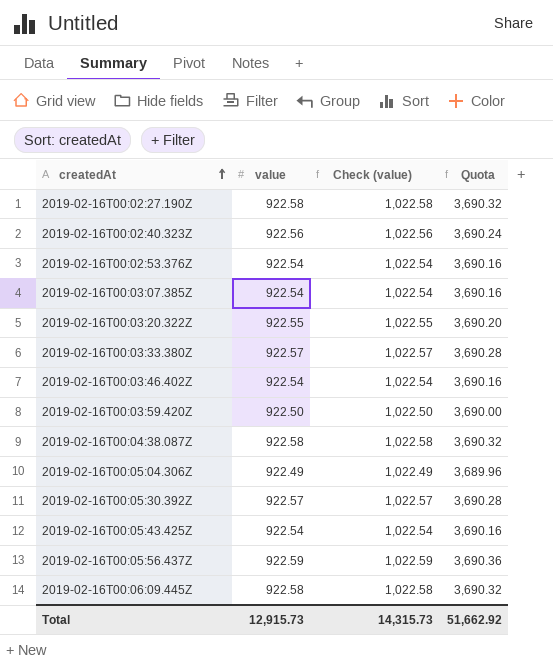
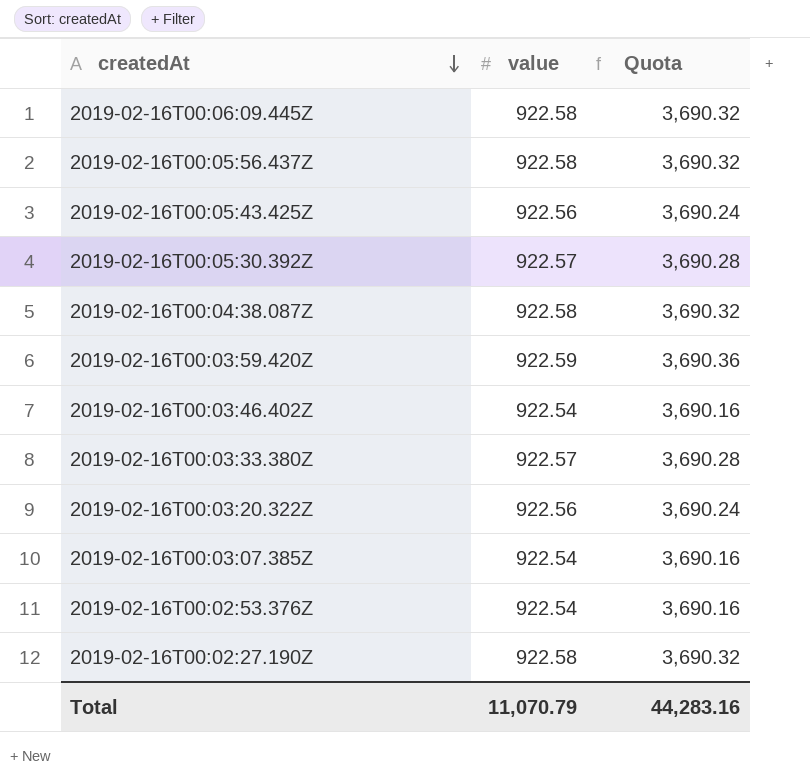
row order: createdAt ascending -> createdAt descending
column Check (value) | formula: [value] + 100 -> none
row 2019-02-16T00:02:40.323Z: 922.56 | 1,022.56 | 3,690.24 -> none
row 2019-02-16T00:05:04.306Z: 922.49 | 1,022.49 | 3,689.96 -> none
2019-02-16T00:05:56.437Z | value: 922.59 -> 922.58
2019-02-16T00:05:56.437Z | Quota: 3,690.36 -> 3,690.32
2019-02-16T00:05:43.425Z | value: 922.54 -> 922.56
2019-02-16T00:05:43.425Z | Quota: 3,690.16 -> 3,690.24
2019-02-16T00:03:59.420Z | value: 922.50 -> 922.59
2019-02-16T00:03:59.420Z | Quota: 3,690.00 -> 3,690.36
2019-02-16T00:03:20.322Z | value: 922.55 -> 922.56
2019-02-16T00:03:20.322Z | Quota: 3,690.20 -> 3,690.24
Total | value: 12,915.73 -> 11,070.79
Total | Quota: 51,662.92 -> 44,283.16

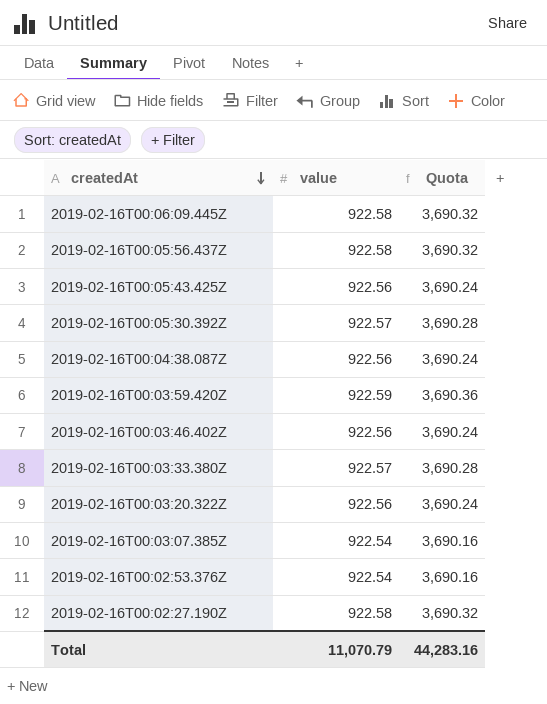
2019-02-16T00:04:38.087Z | value: 922.58 -> 922.56
2019-02-16T00:04:38.087Z | Quota: 3,690.32 -> 3,690.24
2019-02-16T00:03:46.402Z | value: 922.54 -> 922.56
2019-02-16T00:03:46.402Z | Quota: 3,690.16 -> 3,690.24

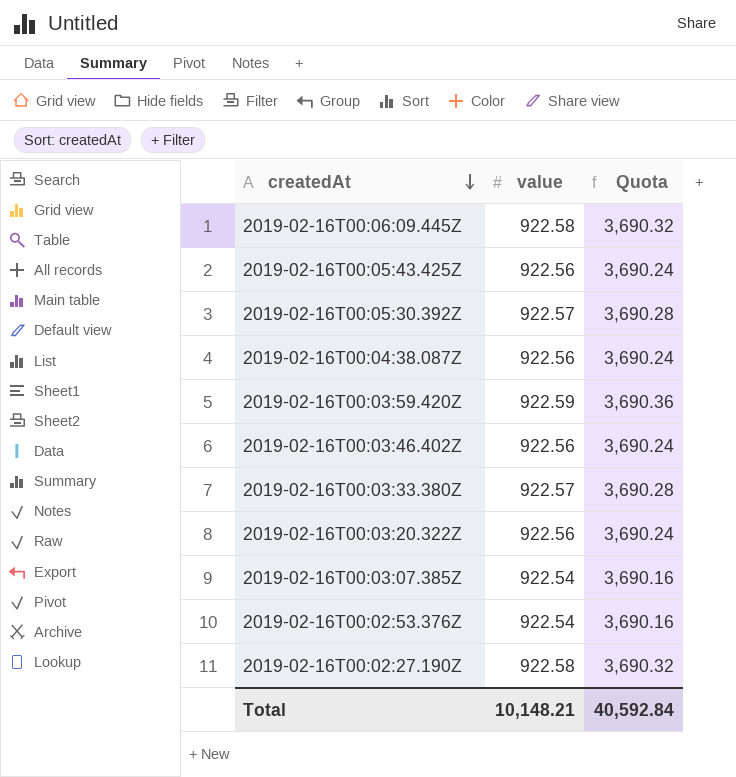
row 2019-02-16T00:05:56.437Z: 922.58 | 3,690.32 -> none
Total | value: 11,070.79 -> 10,148.21
Total | Quota: 44,283.16 -> 40,592.84

